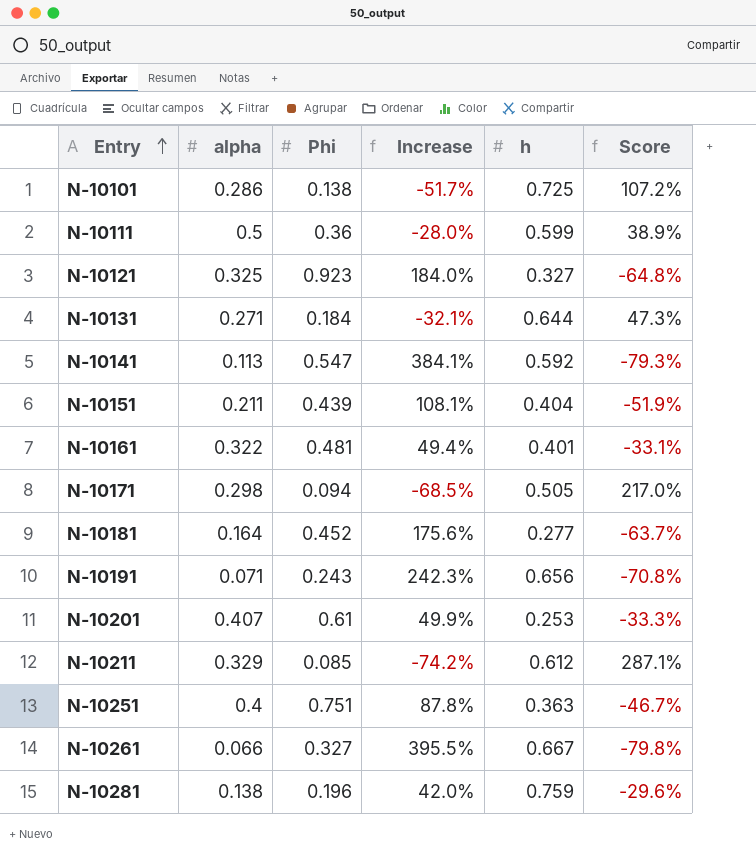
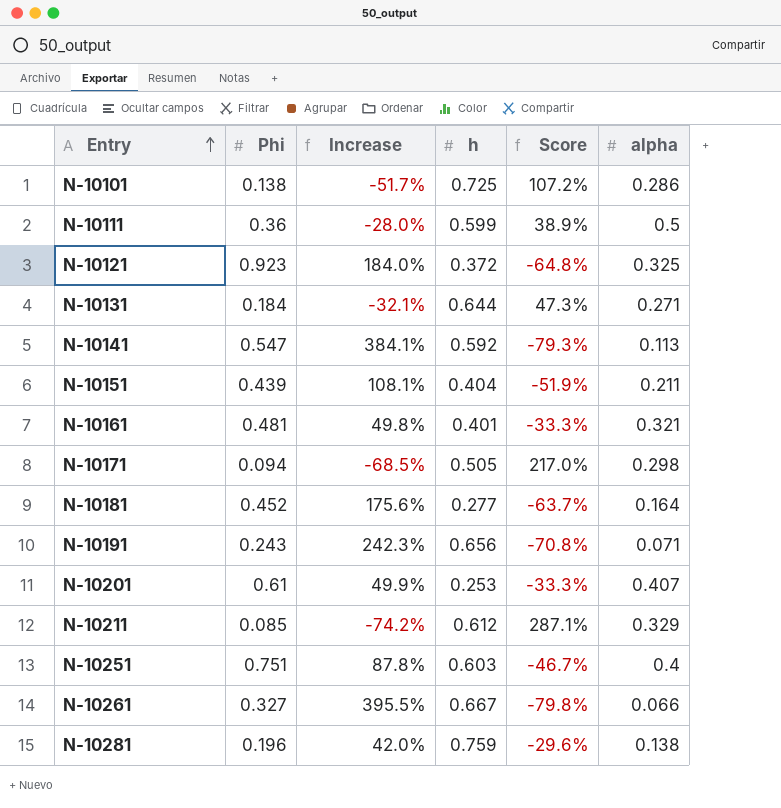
column alpha | position: 2 -> 6
N-10121 | h: 0.327 -> 0.372
N-10161 | Increase: 49.4% -> 49.8%
N-10161 | Score: -33.1% -> -33.3%
N-10161 | alpha: 0.322 -> 0.321
N-10251 | h: 0.363 -> 0.603

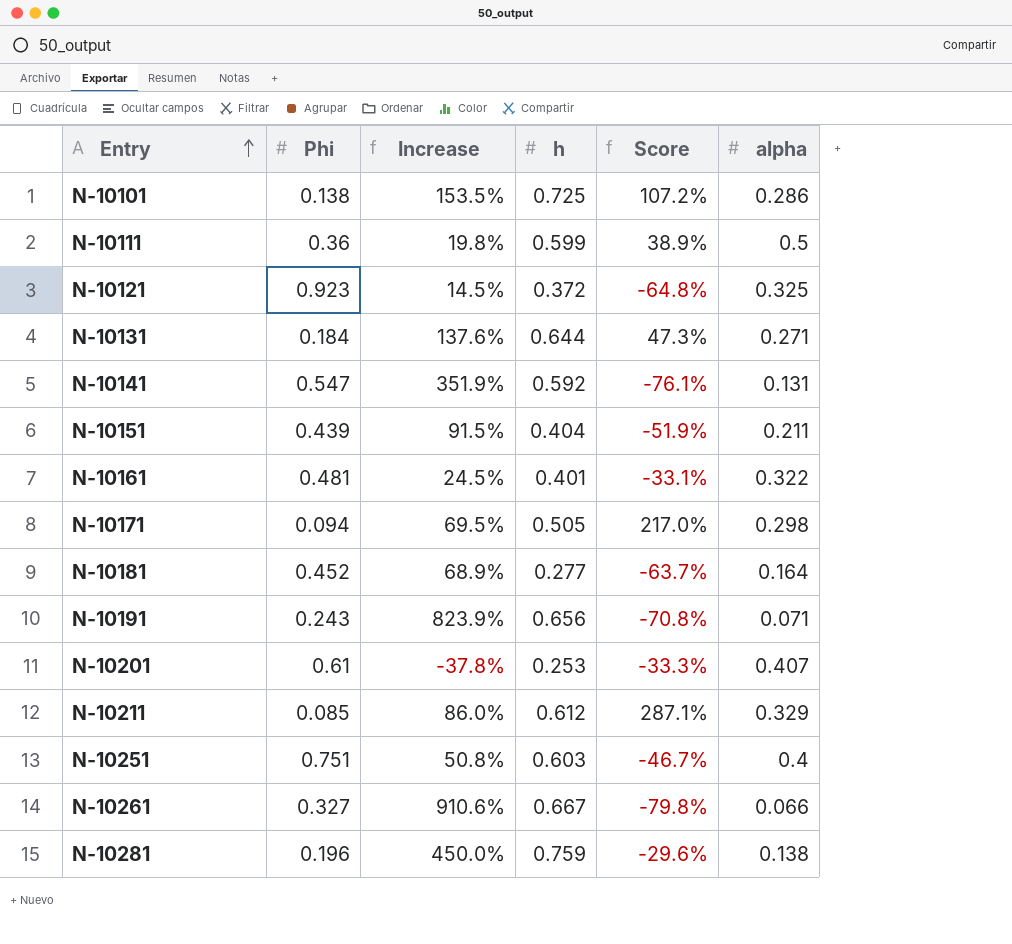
column Increase | formula: ([Phi] - [alpha]) / [alpha] -> ([h] - [alpha]) / [alpha]
N-10141 | Score: -79.3% -> -76.1%
N-10141 | alpha: 0.113 -> 0.131
N-10161 | Score: -33.3% -> -33.1%
N-10161 | alpha: 0.321 -> 0.322

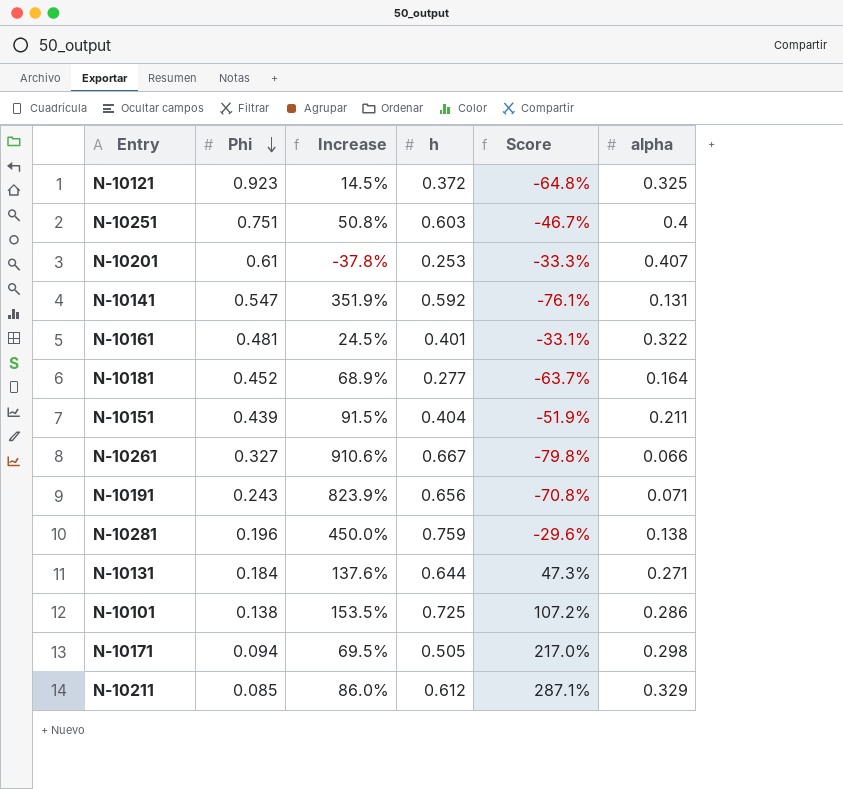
row order: Entry ascending -> Phi descending
row N-10111: 0.36 | 19.8% | 0.599 | 38.9% | 0.5 -> none

